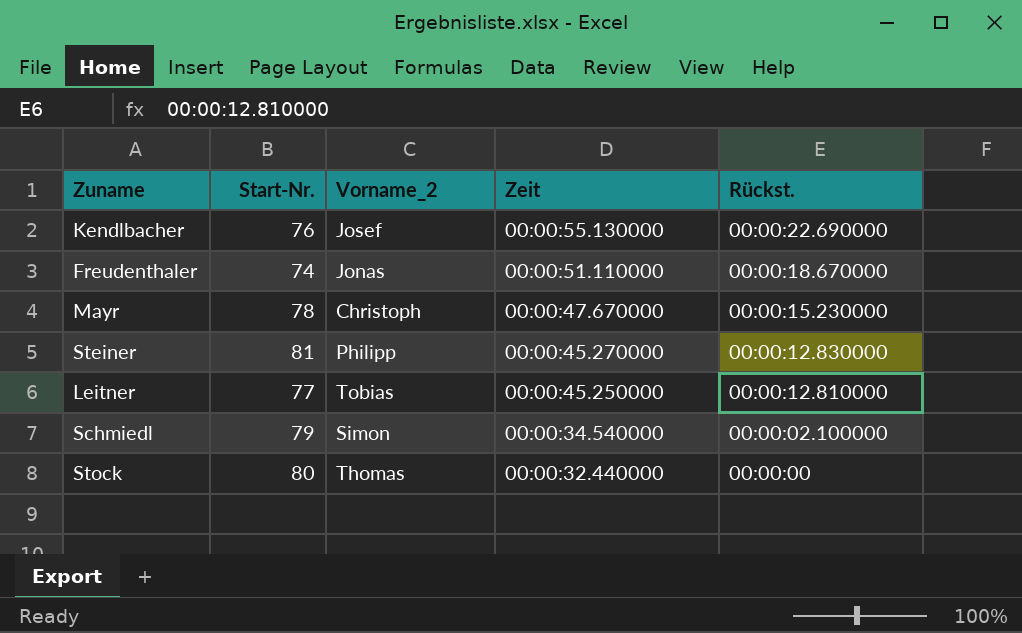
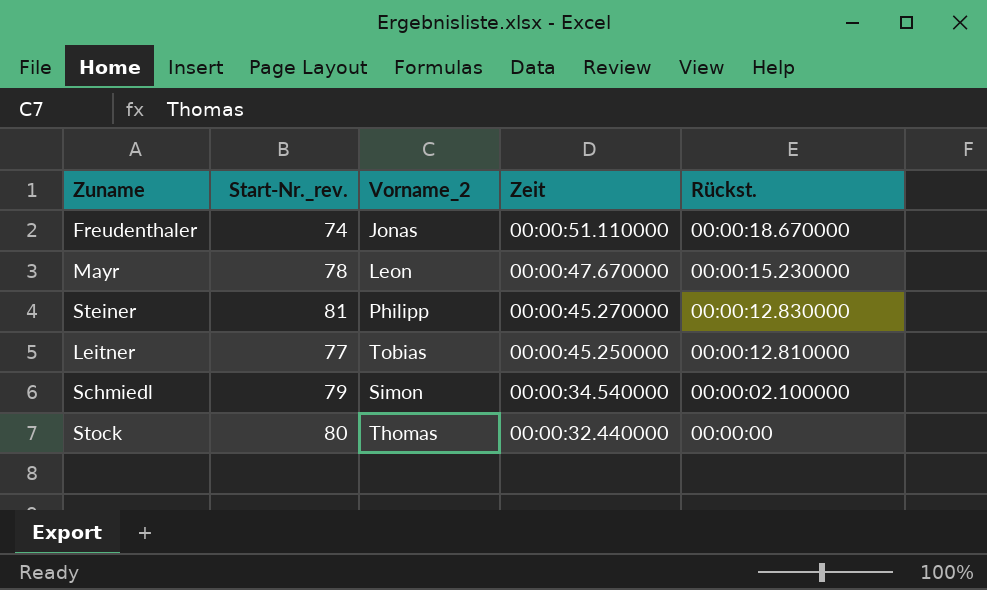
column name: Start-Nr. -> Start-Nr._rev.
row Kendlbacher: 76 | Josef | 00:00:55.130000 | 00:00:22.690000 -> none
Mayr | Vorname_2: Christoph -> Leon

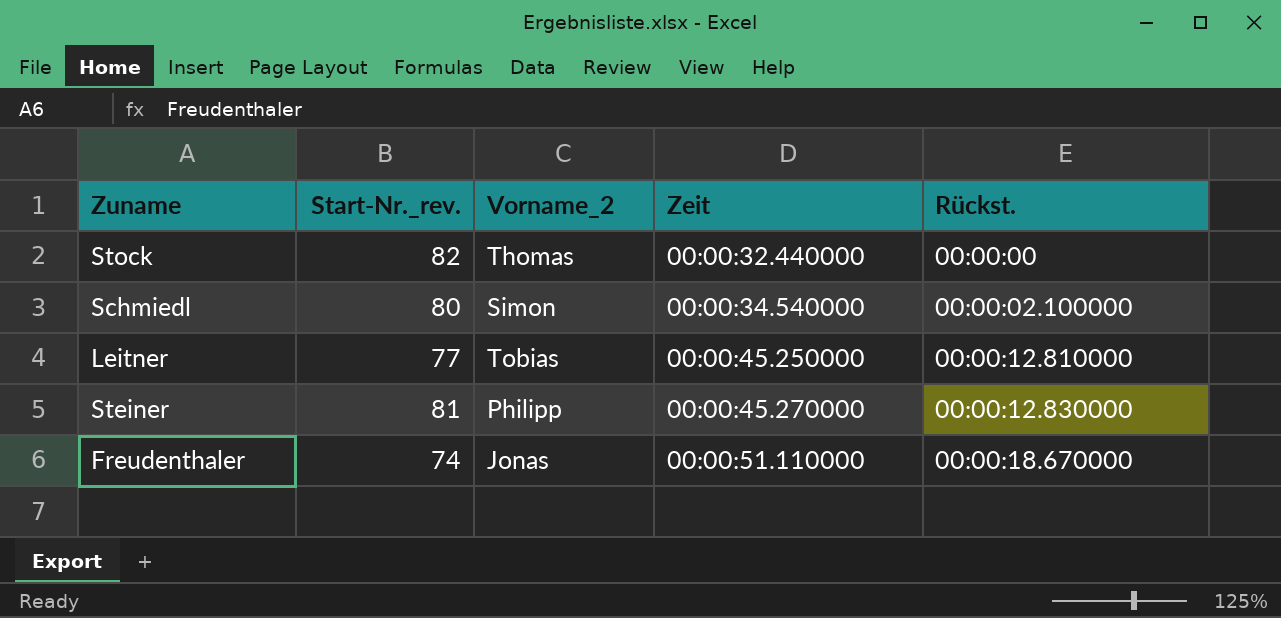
row order: Zeit descending -> Zeit ascending
row Mayr: 78 | Leon | 00:00:47.670000 | 00:00:15.230000 -> none
Stock | Start-Nr._rev.: 80 -> 82
Schmiedl | Start-Nr._rev.: 79 -> 80

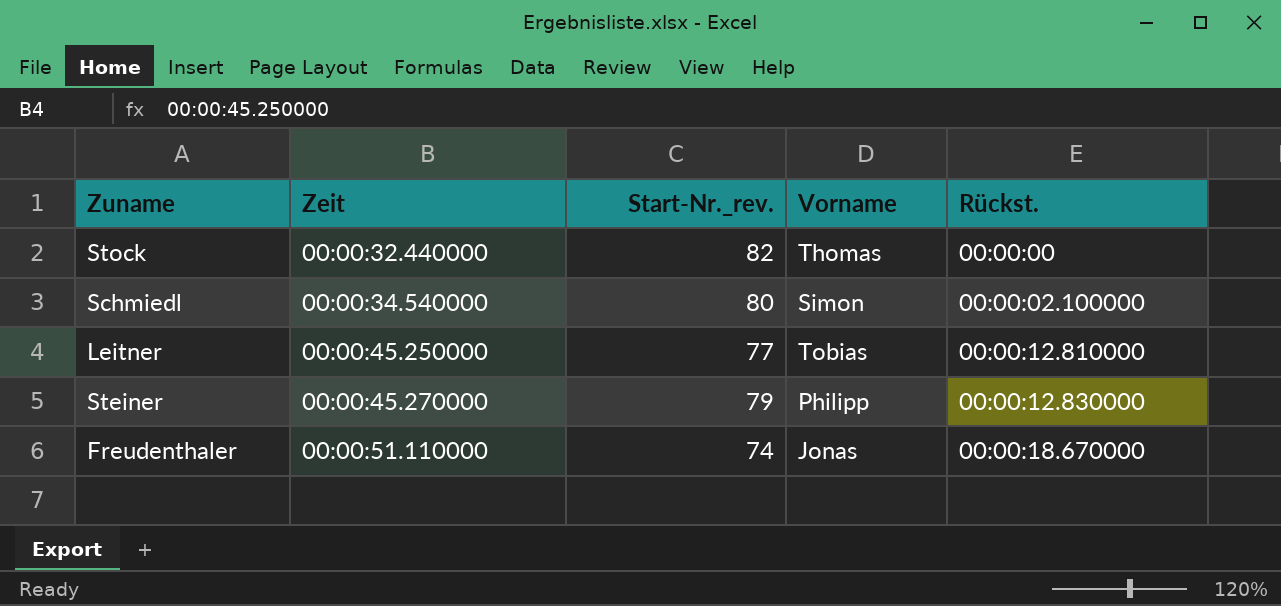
column Zeit | position: 4 -> 2
column name: Vorname_2 -> Vorname
Steiner | Start-Nr._rev.: 81 -> 79

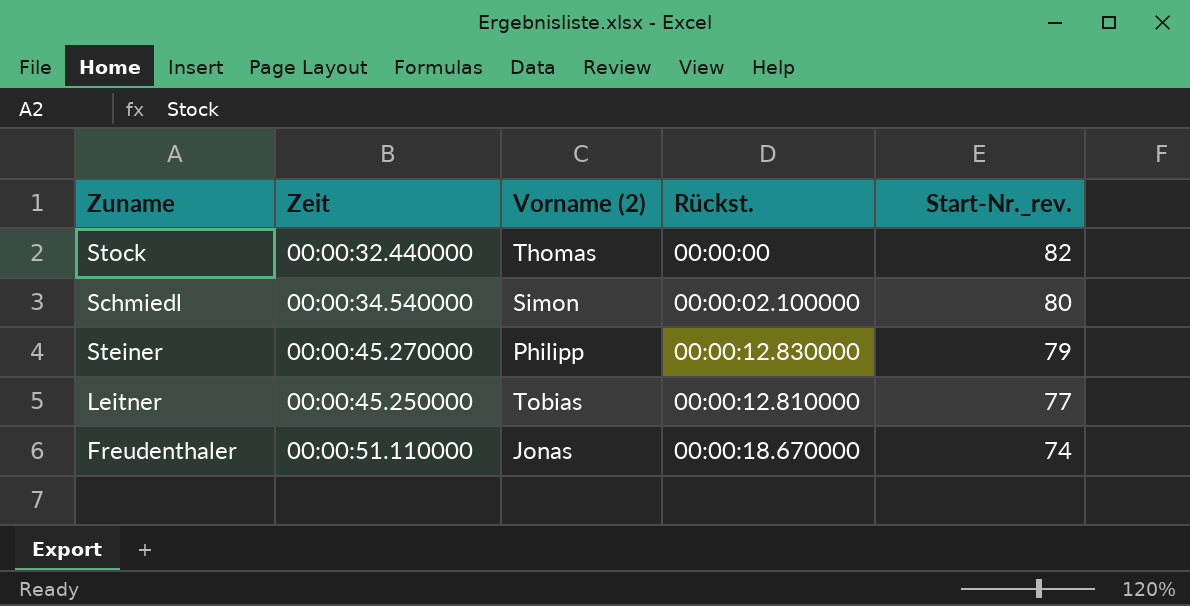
row order: Zeit ascending -> Start-Nr._rev. descending
column name: Vorname -> Vorname (2)
column Start-Nr._rev. | position: 3 -> 5

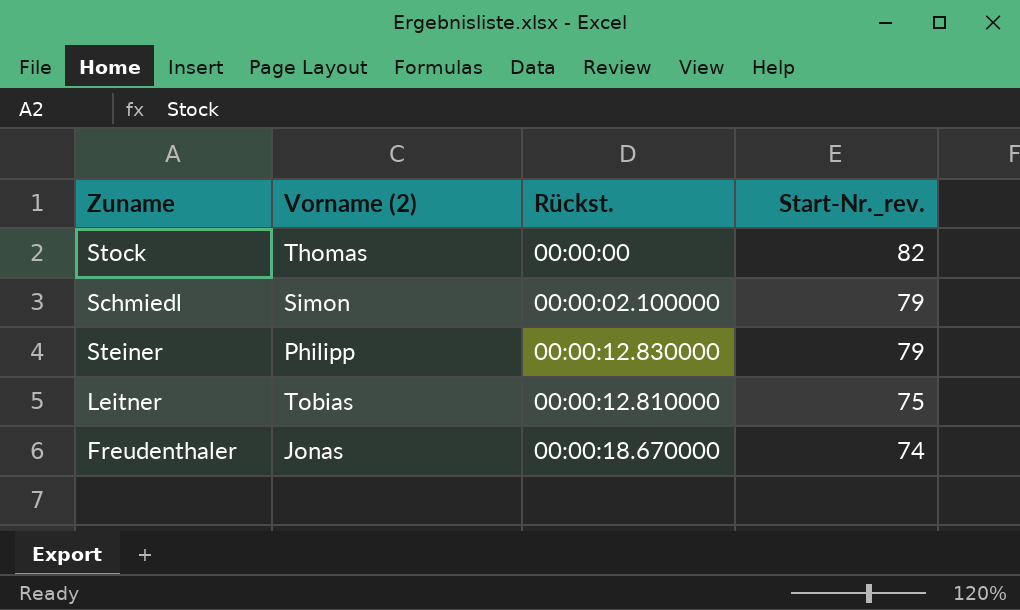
column Zeit | position: 2 -> none
Schmiedl | Start-Nr._rev.: 80 -> 79
Leitner | Start-Nr._rev.: 77 -> 75

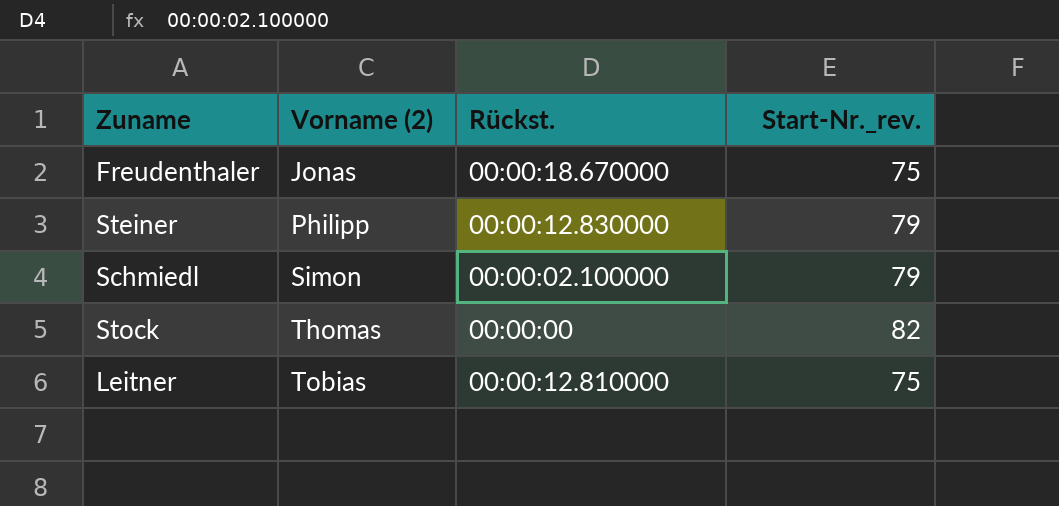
row order: Start-Nr._rev. descending -> Vorname (2) ascending
Freudenthaler | Start-Nr._rev.: 74 -> 75

